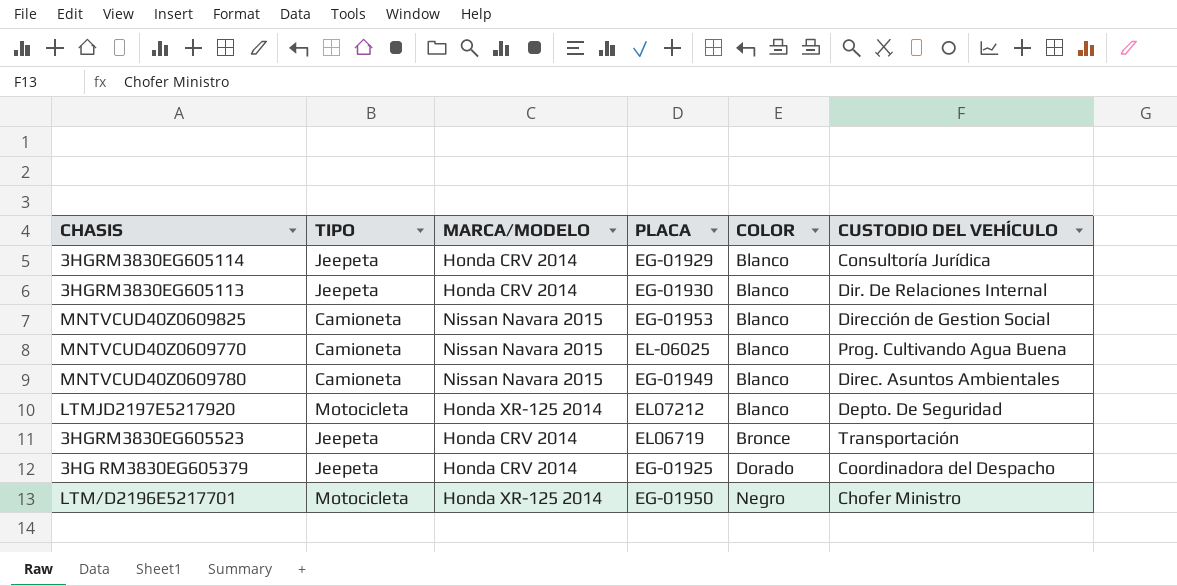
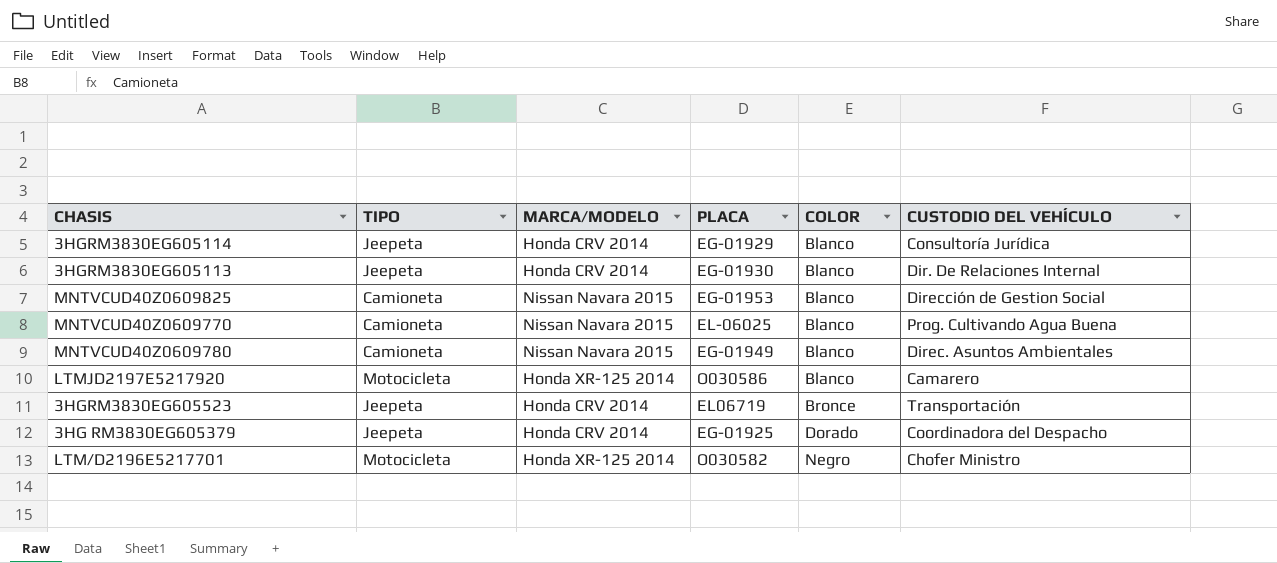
LTMJD2197E5217920 | PLACA: EL07212 -> O030586
LTMJD2197E5217920 | CUSTODIO DEL VEHÍCULO: Depto. De Seguridad -> Camarero
LTM/D2196E5217701 | PLACA: EG-01950 -> O030582

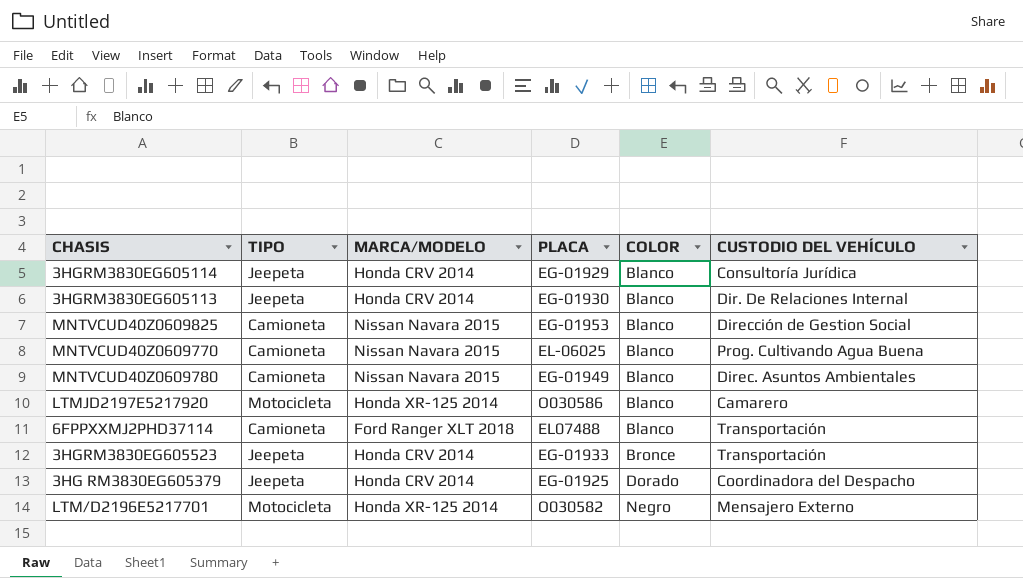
row 6FPPXXMJ2PHD37114: none -> Camioneta | Ford Ranger XLT 2018 | EL07488 | Blanco | Transportación
3HGRM3830EG605523 | PLACA: EL06719 -> EG-01933
LTM/D2196E5217701 | CUSTODIO DEL VEHÍCULO: Chofer Ministro -> Mensajero Externo

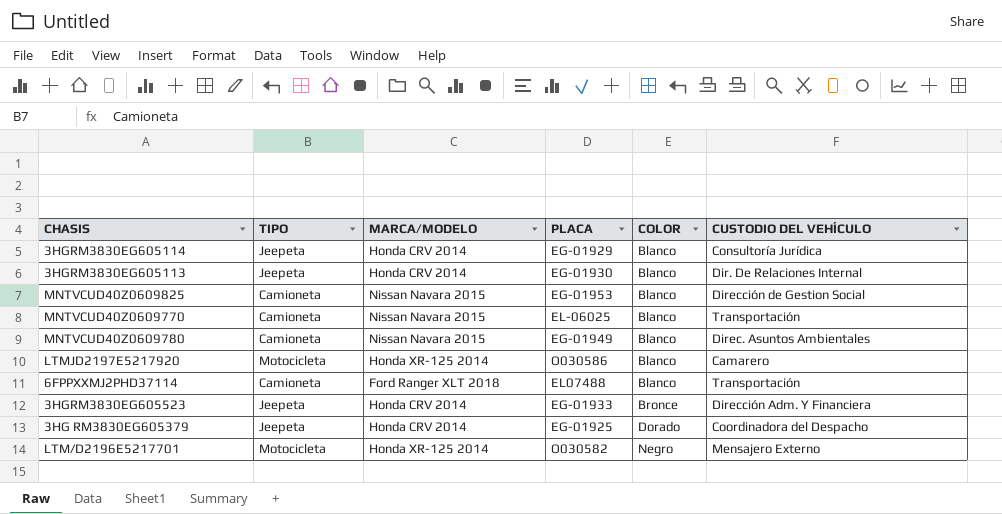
MNTVCUD40Z0609770 | CUSTODIO DEL VEHÍCULO: Prog. Cultivando Agua Buena -> Transportación
3HGRM3830EG605523 | CUSTODIO DEL VEHÍCULO: Transportación -> Dirección Adm. Y Financiera

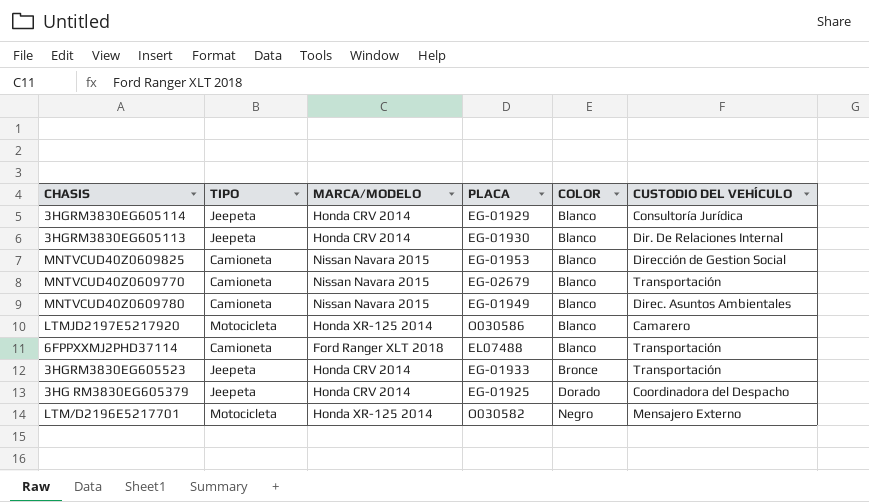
MNTVCUD40Z0609770 | PLACA: EL-06025 -> EG-02679
3HGRM3830EG605523 | CUSTODIO DEL VEHÍCULO: Dirección Adm. Y Financiera -> Transportación

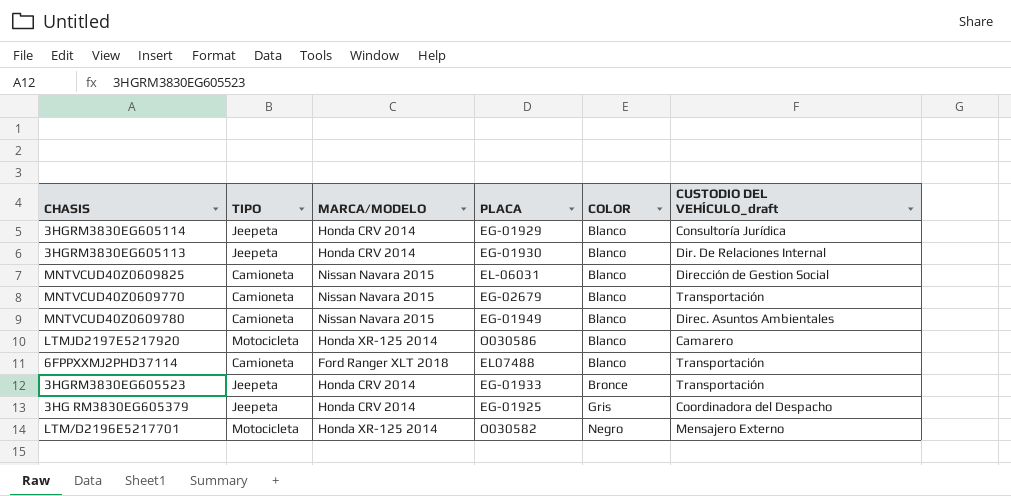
column name: CUSTODIO DEL VEHÍCULO -> CUSTODIO DEL VEHÍCULO_draft
MNTVCUD40Z0609825 | PLACA: EG-01953 -> EL-06031
3HG RM3830EG605379 | COLOR: Dorado -> Gris

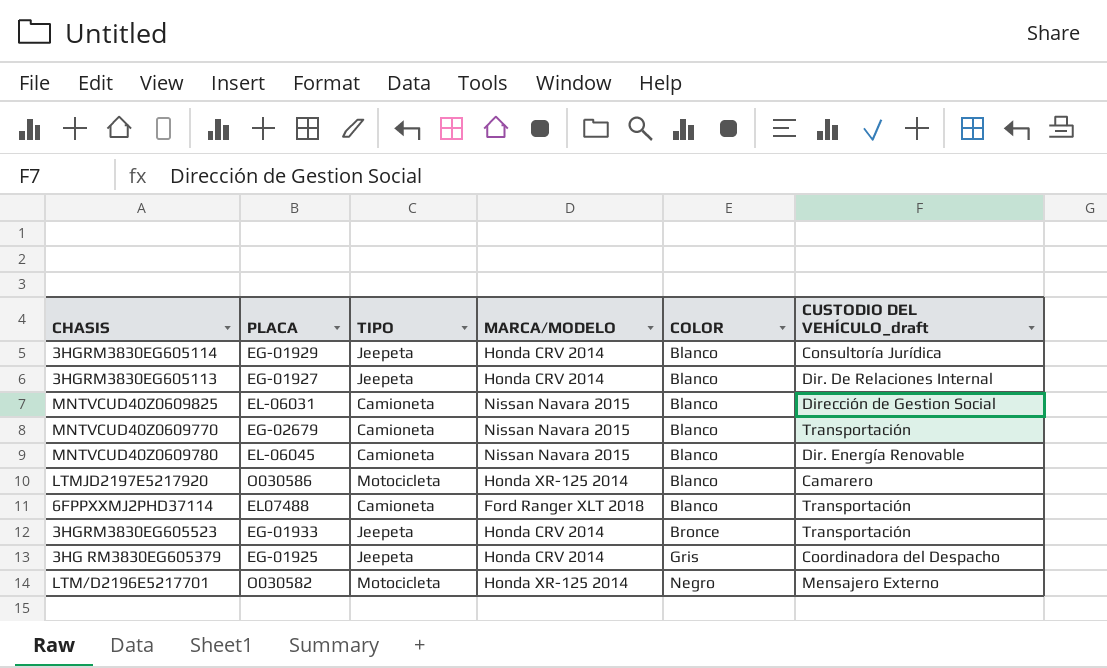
column PLACA | position: 4 -> 2
3HGRM3830EG605113 | PLACA: EG-01930 -> EG-01927
MNTVCUD40Z0609780 | PLACA: EG-01949 -> EL-06045
MNTVCUD40Z0609780 | CUSTODIO DEL VEHÍCULO_draft: Direc. Asuntos Ambientales -> Dir. Energía Renovable

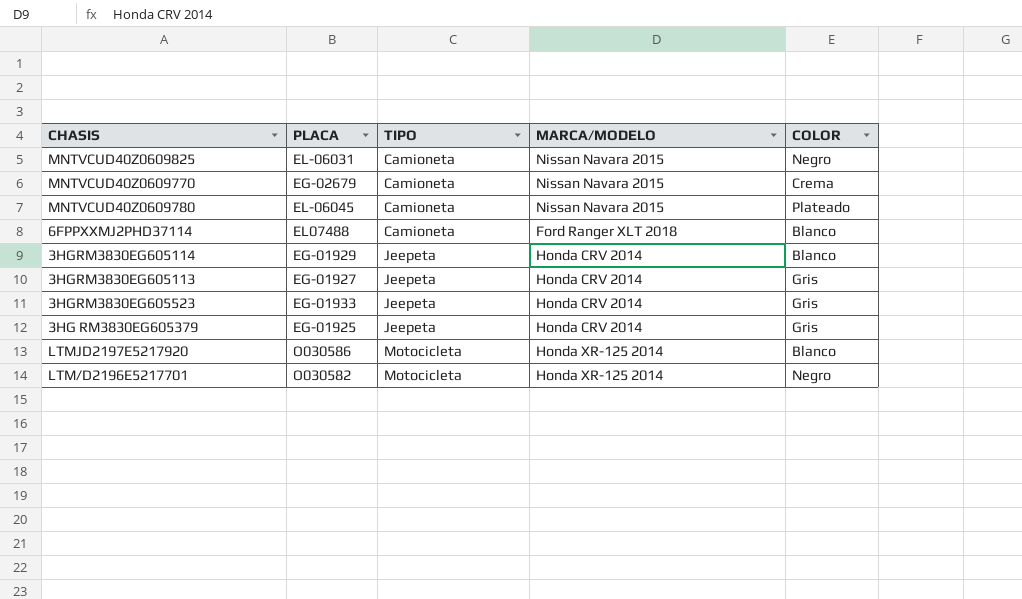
row order: COLOR ascending -> TIPO ascending
column CUSTODIO DEL VEHÍCULO_draft | position: 6 -> none
MNTVCUD40Z0609825 | COLOR: Blanco -> Negro
MNTVCUD40Z0609770 | COLOR: Blanco -> Crema
MNTVCUD40Z0609780 | COLOR: Blanco -> Plateado
3HGRM3830EG605113 | COLOR: Blanco -> Gris
3HGRM3830EG605523 | COLOR: Bronce -> Gris

